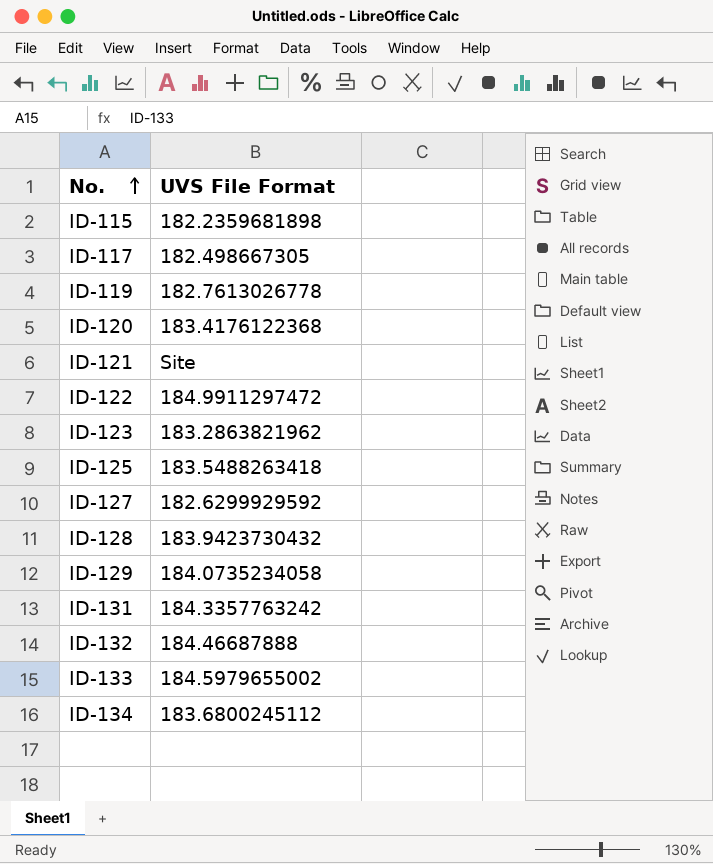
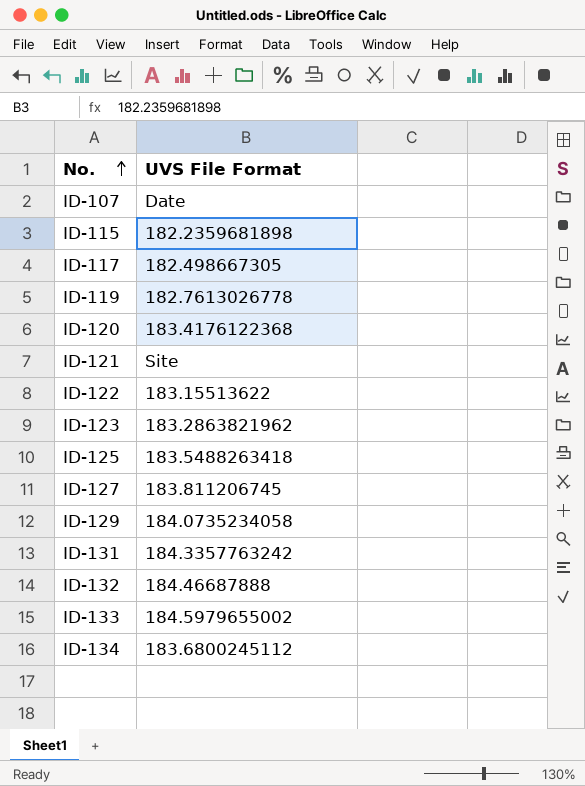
row ID-128: 183.9423730432 -> none
row ID-107: none -> Date
ID-122 | UVS File Format: 184.9911297472 -> 183.15513622
ID-127 | UVS File Format: 182.6299929592 -> 183.811206745

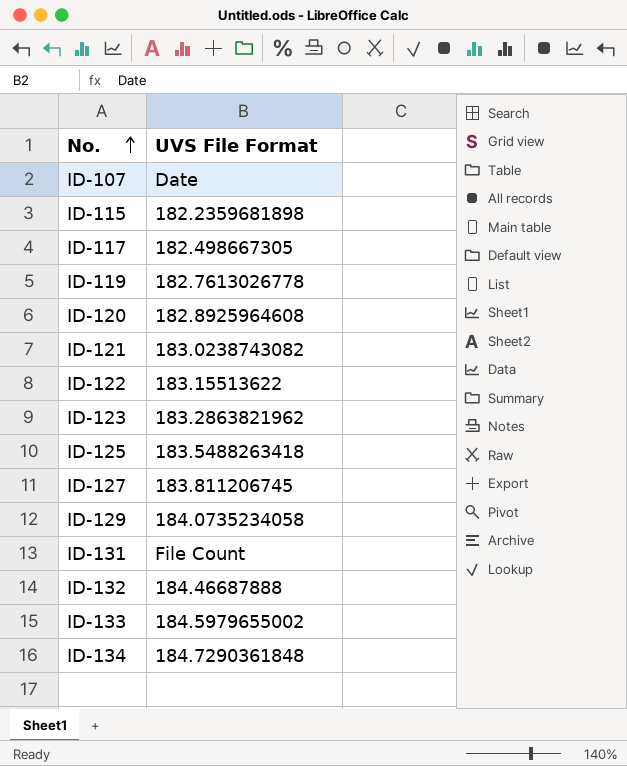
ID-120 | UVS File Format: 183.4176122368 -> 182.8925964608
ID-121 | UVS File Format: Site -> 183.0238743082
ID-131 | UVS File Format: 184.3357763242 -> File Count
ID-134 | UVS File Format: 183.6800245112 -> 184.7290361848

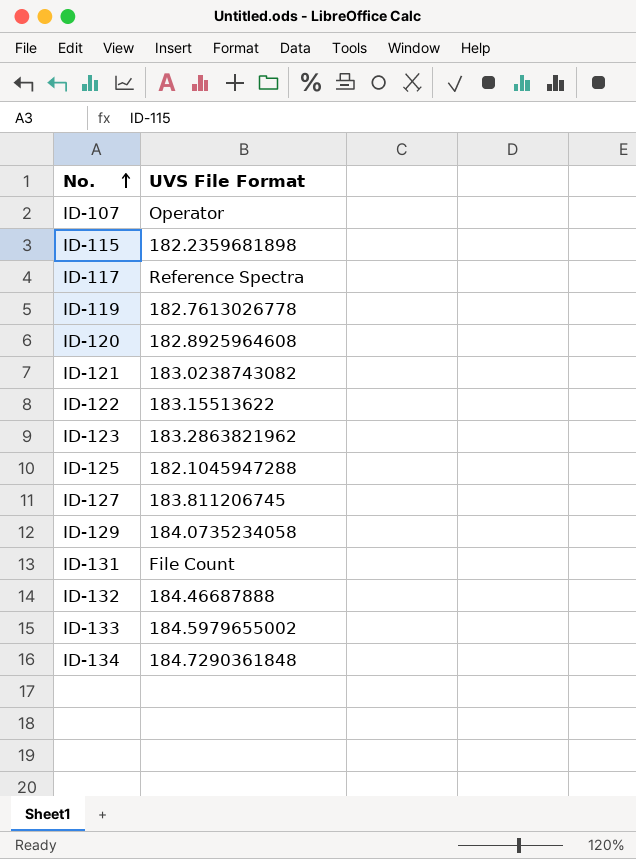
ID-107 | UVS File Format: Date -> Operator
ID-117 | UVS File Format: 182.498667305 -> Reference Spectra
ID-125 | UVS File Format: 183.5488263418 -> 182.1045947288

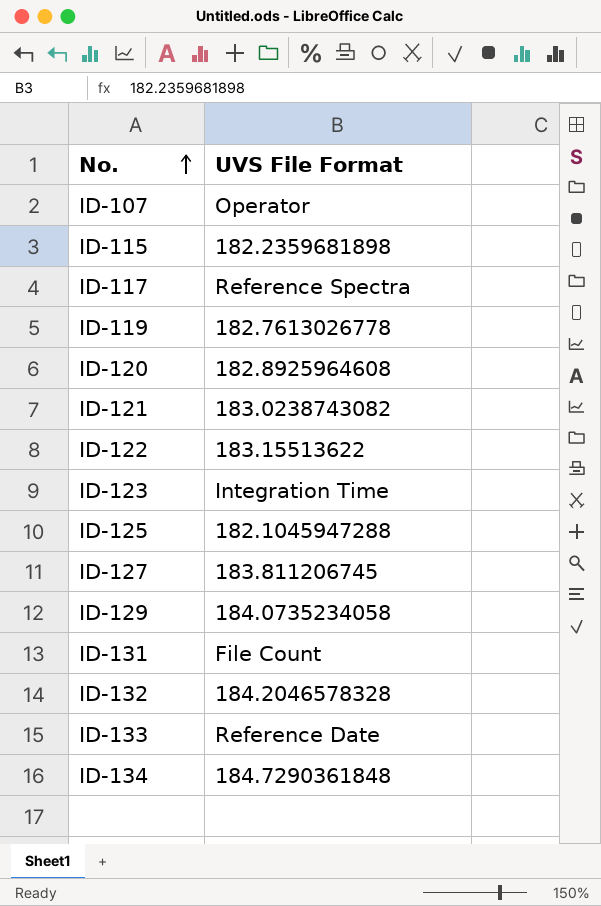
ID-123 | UVS File Format: 183.2863821962 -> Integration Time
ID-132 | UVS File Format: 184.46687888 -> 184.2046578328
ID-133 | UVS File Format: 184.5979655002 -> Reference Date

